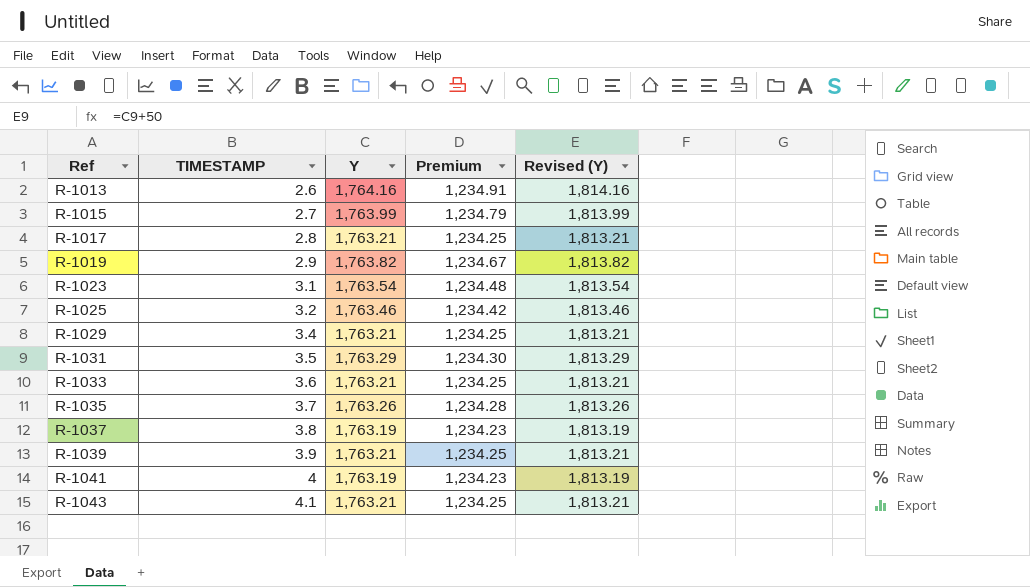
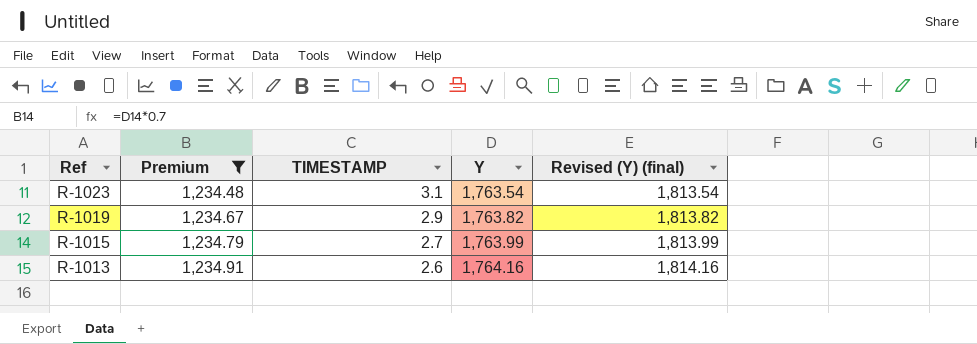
filter: none -> Premium >= 1,234.48
row order: Ref ascending -> Ref descending
column Premium | position: 4 -> 2
column name: Revised (Y) -> Revised (Y) (final)

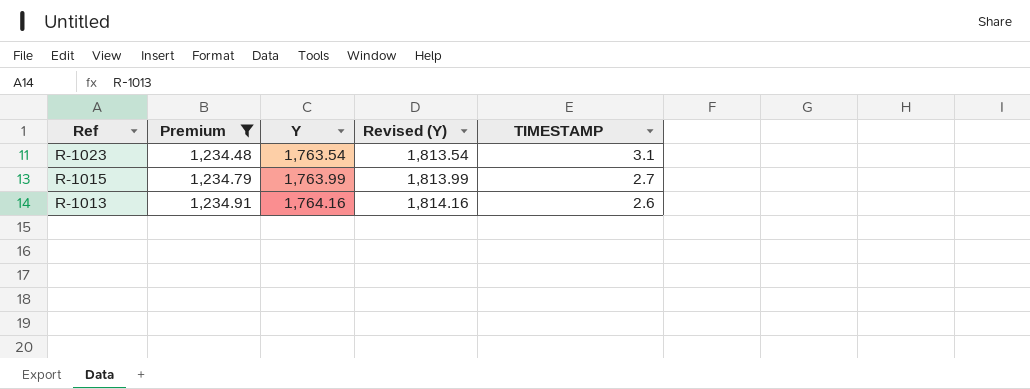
column name: Revised (Y) (final) -> Revised (Y)
column TIMESTAMP | position: 3 -> 5
row R-1019: 1,234.67 | 2.9 | 1,763.82 | 1,813.82 -> none

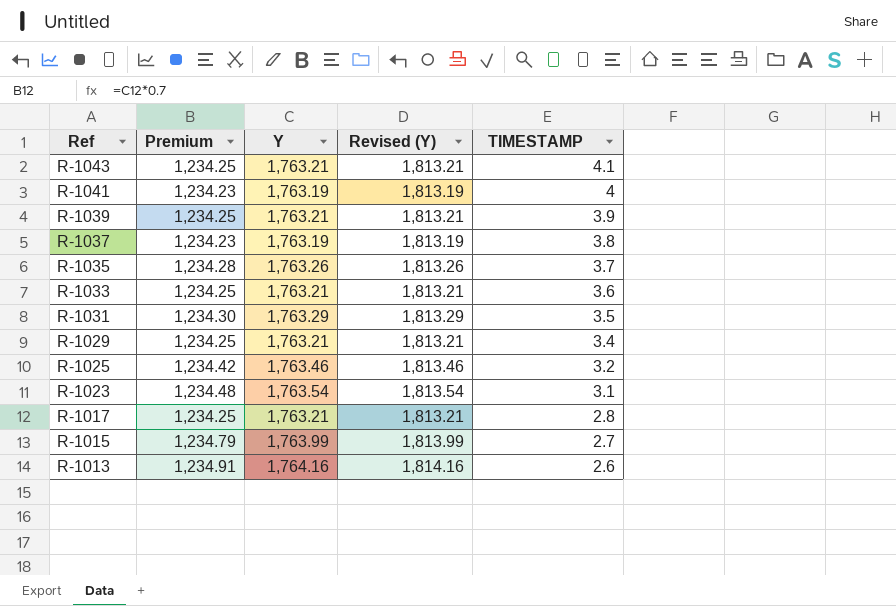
filter: Premium >= 1,234.48 -> none

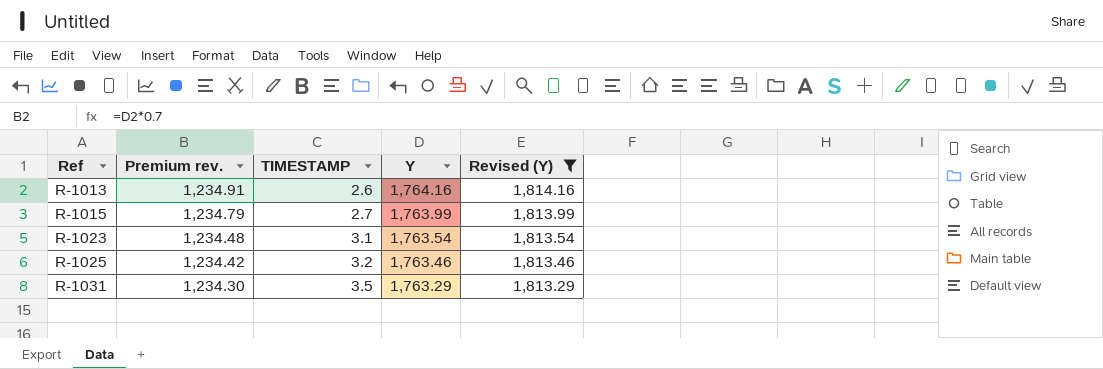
filter: none -> Revised (Y) >= 1,813.29
row order: Ref descending -> Ref ascending
column name: Premium -> Premium rev.
column TIMESTAMP | position: 5 -> 3

